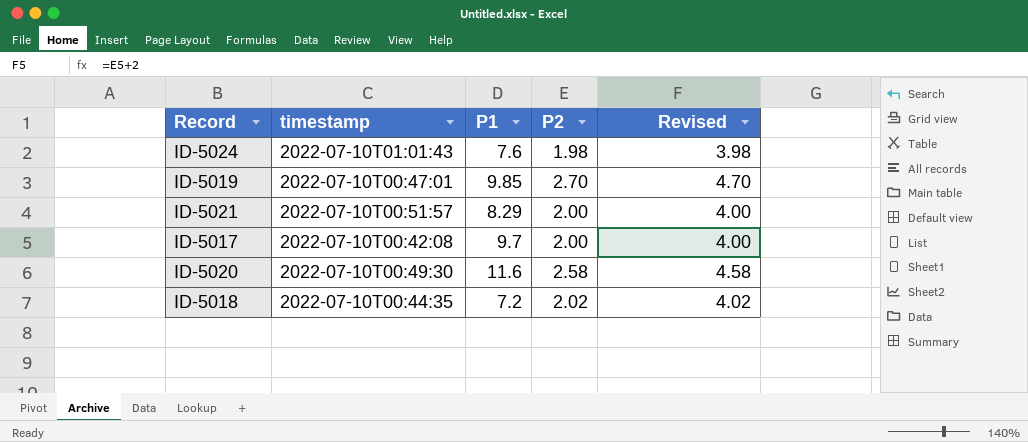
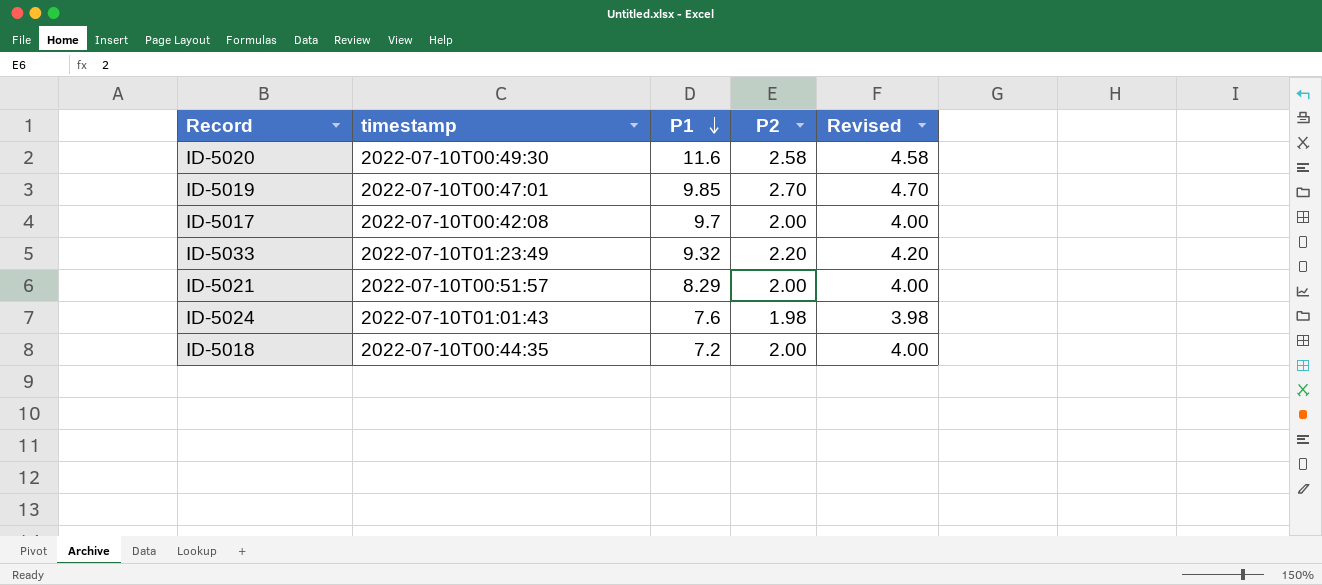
row order: none -> P1 descending
row ID-5033: none -> 2022-07-10T01:23:49 | 9.32 | 2.20 | 4.20
ID-5018 | P2: 2.02 -> 2.00
ID-5018 | Revised: 4.02 -> 4.00

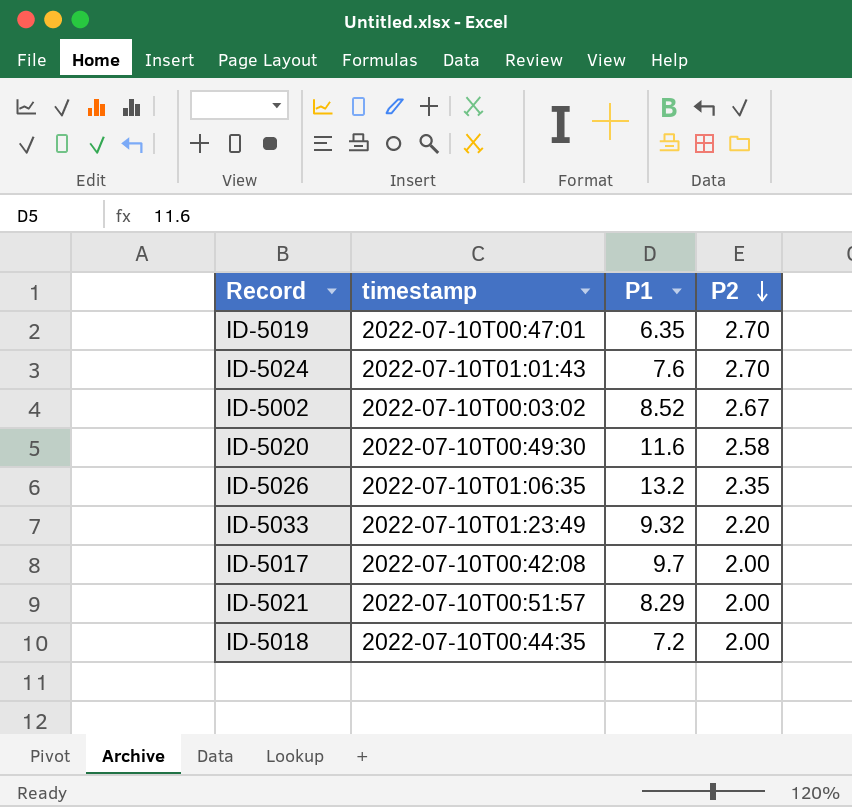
row order: P1 descending -> P2 descending
column Revised | formula: [P2] + 2 -> none
ID-5019 | P1: 9.85 -> 6.35
ID-5024 | P2: 1.98 -> 2.70
row ID-5002: none -> 2022-07-10T00:03:02 | 8.52 | 2.67
row ID-5026: none -> 2022-07-10T01:06:35 | 13.2 | 2.35

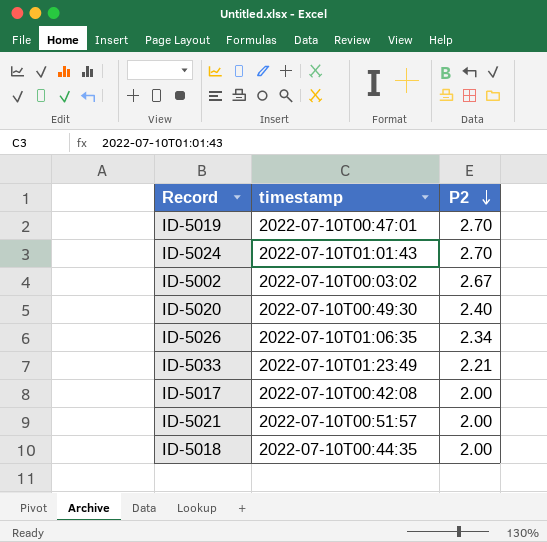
column P1 | position: 3 -> none
ID-5020 | P2: 2.58 -> 2.40
ID-5026 | P2: 2.35 -> 2.34
ID-5033 | P2: 2.20 -> 2.21

